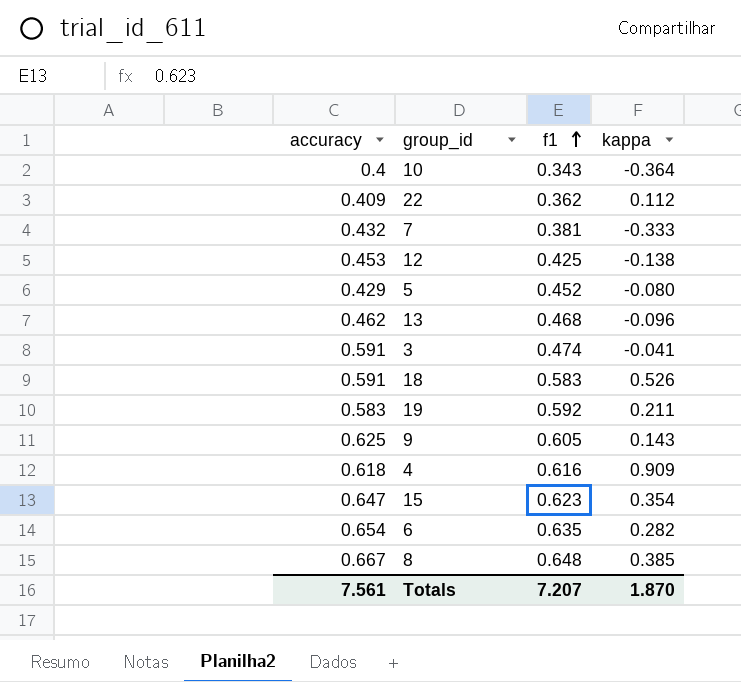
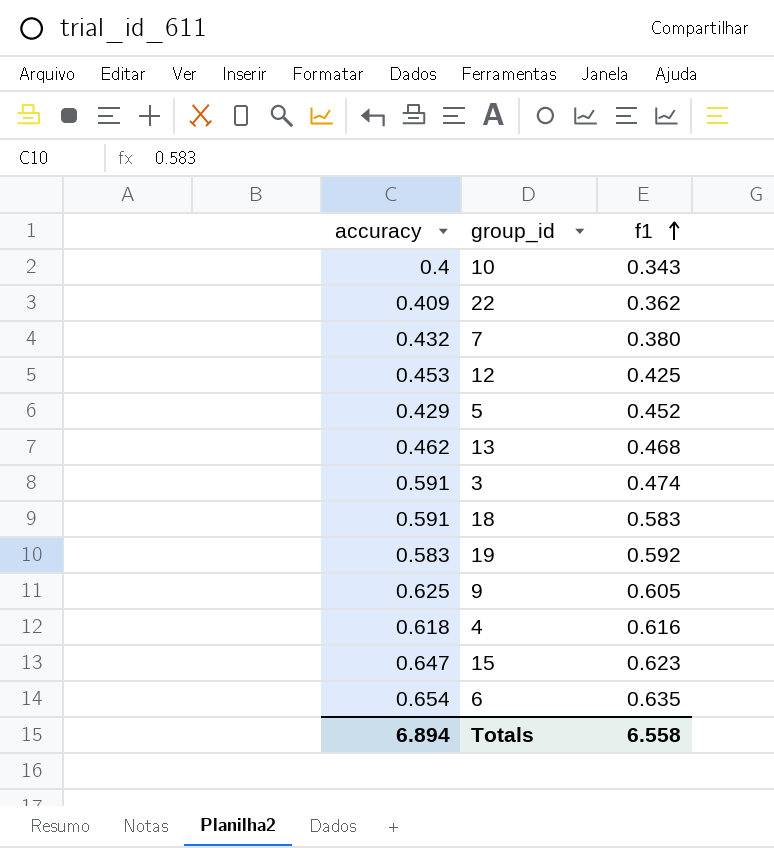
column kappa | position: 4 -> none
row 8: 0.667 | 0.648 | 0.385 -> none
7 | f1: 0.381 -> 0.380
Totals | accuracy: 7.561 -> 6.894
Totals | f1: 7.207 -> 6.558

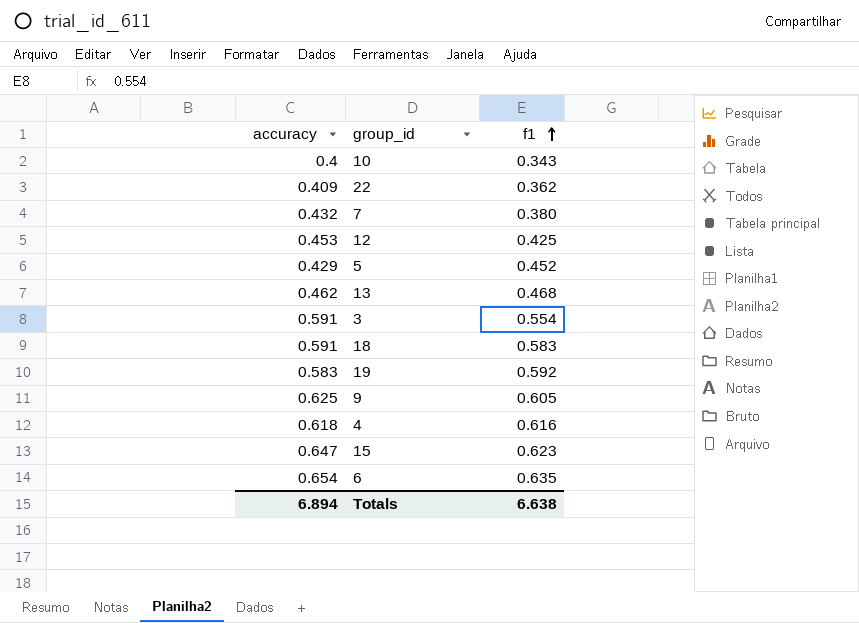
3 | f1: 0.474 -> 0.554
Totals | f1: 6.558 -> 6.638

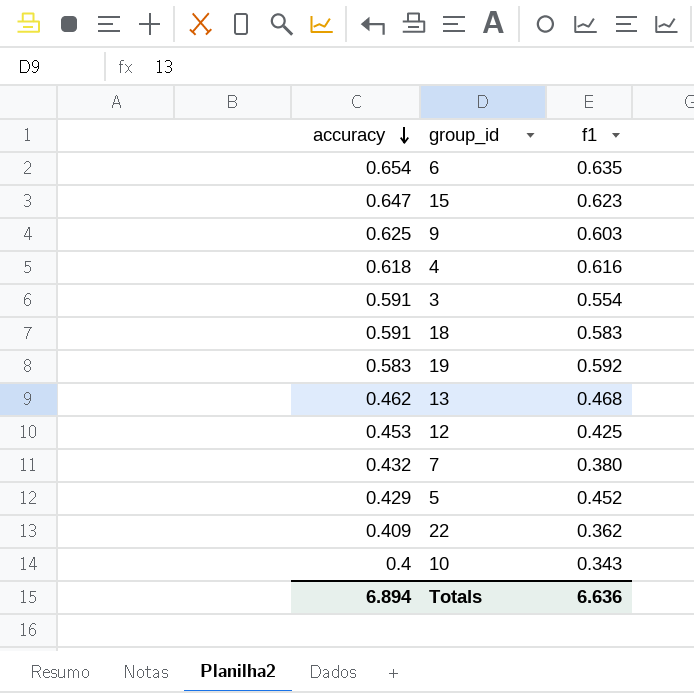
row order: f1 ascending -> accuracy descending
9 | f1: 0.605 -> 0.603
Totals | f1: 6.638 -> 6.636

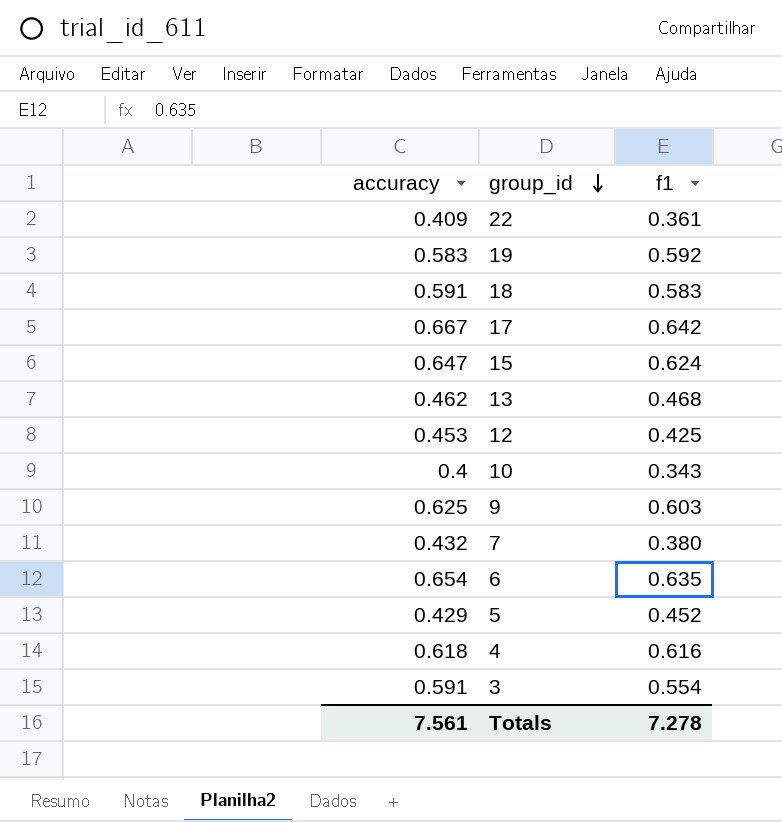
row order: accuracy descending -> group_id descending
22 | f1: 0.362 -> 0.361
row 17: none -> 0.667 | 0.642
15 | f1: 0.623 -> 0.624
Totals | accuracy: 6.894 -> 7.561
Totals | f1: 6.636 -> 7.278

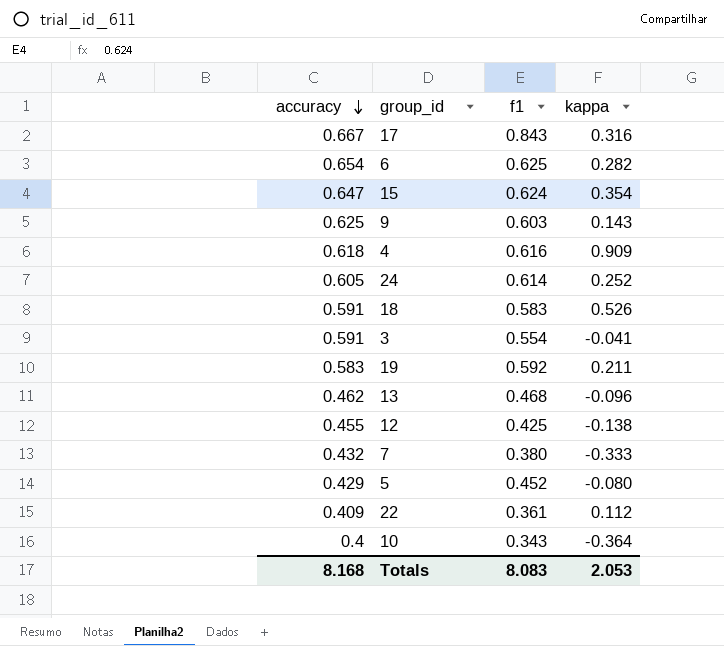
row order: group_id descending -> accuracy descending
column kappa | position: none -> 4
17 | f1: 0.642 -> 0.843
6 | f1: 0.635 -> 0.625
row 24: none -> 0.605 | 0.614 | 0.252
12 | accuracy: 0.453 -> 0.455
Totals | accuracy: 7.561 -> 8.168
Totals | f1: 7.278 -> 8.083

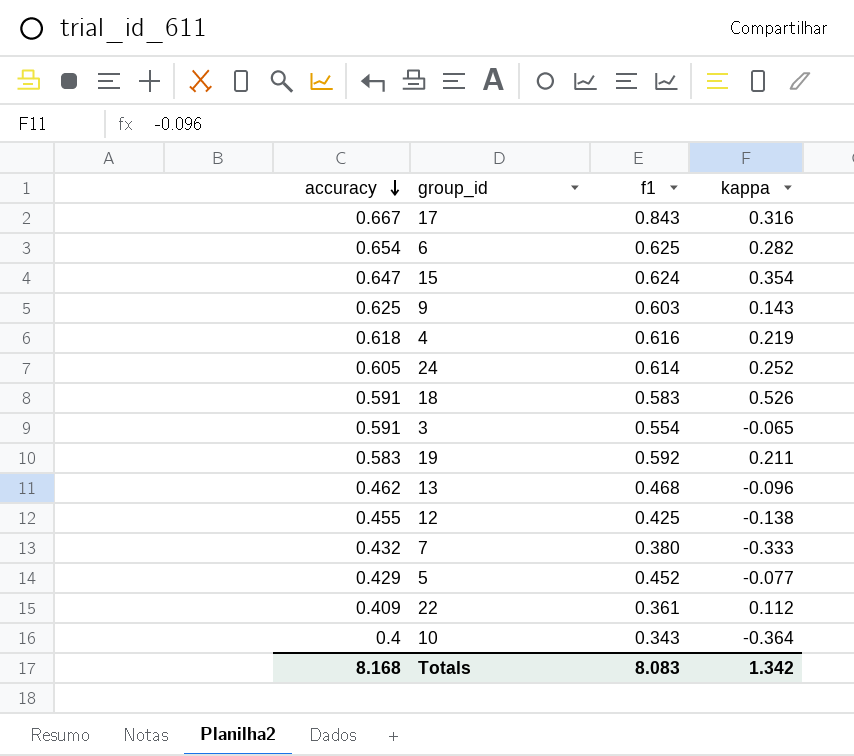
4 | kappa: 0.909 -> 0.219
3 | kappa: -0.041 -> -0.065
5 | kappa: -0.080 -> -0.077
Totals | kappa: 2.053 -> 1.342

